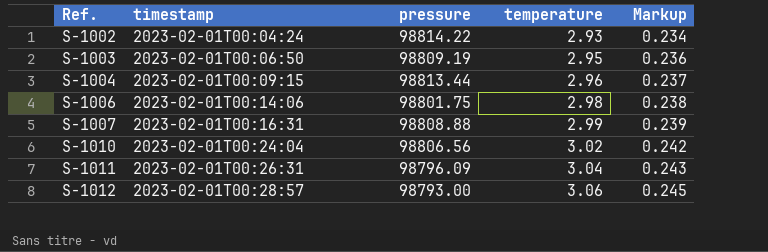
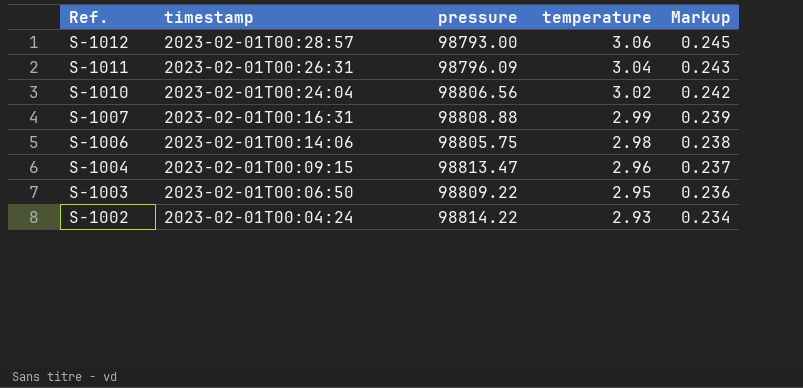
row order: Ref. ascending -> Ref. descending
S-1006 | pressure: 98801.75 -> 98805.75
S-1004 | pressure: 98813.44 -> 98813.47
S-1003 | pressure: 98809.19 -> 98809.22

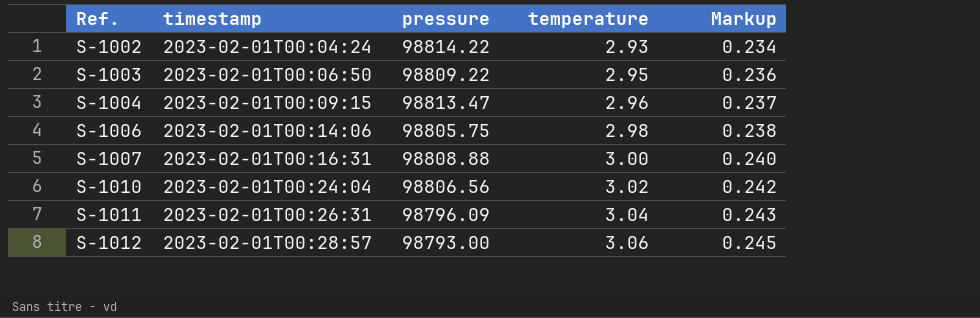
row order: Ref. descending -> Ref. ascending
S-1007 | temperature: 2.99 -> 3.00
S-1007 | Markup: 0.239 -> 0.240

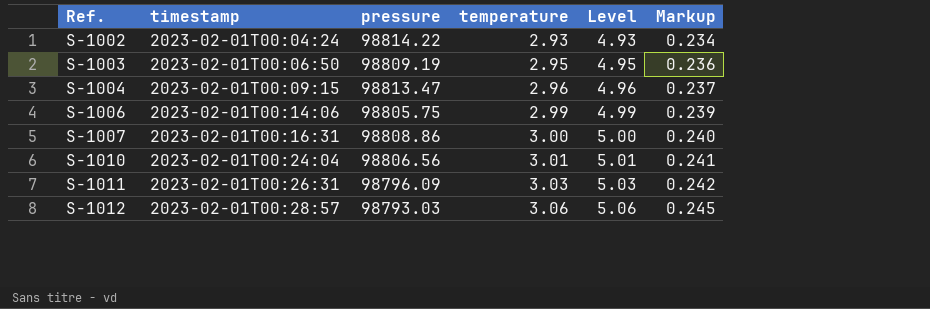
column Level | formula: none -> [temperature] + 2
S-1003 | pressure: 98809.22 -> 98809.19
S-1006 | temperature: 2.98 -> 2.99
S-1006 | Markup: 0.238 -> 0.239
S-1007 | pressure: 98808.88 -> 98808.86
S-1010 | temperature: 3.02 -> 3.01
S-1010 | Markup: 0.242 -> 0.241
S-1011 | temperature: 3.04 -> 3.03
S-1011 | Markup: 0.243 -> 0.242
S-1012 | pressure: 98793.00 -> 98793.03

